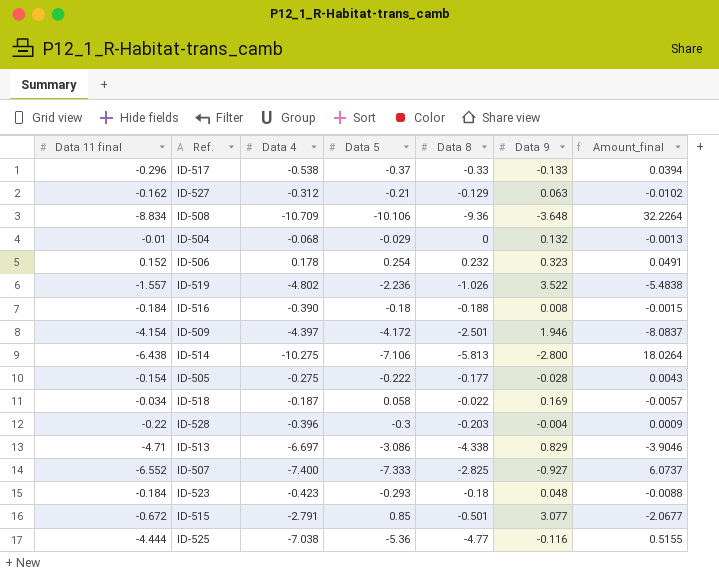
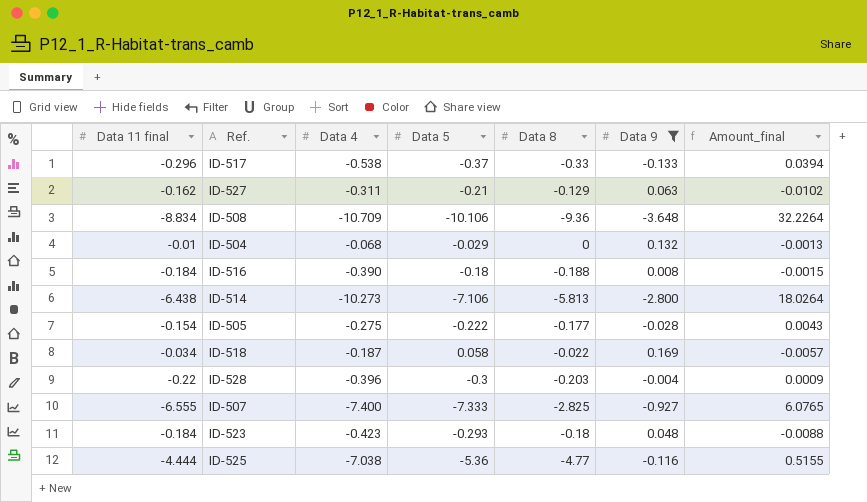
filter: none -> Data 9 <= 0.169
ID-527 | Data 4: -0.312 -> -0.311
ID-514 | Data 4: -10.275 -> -10.273
ID-507 | Data 11 final: -6.552 -> -6.555
ID-507 | Amount_final: 6.0737 -> 6.0765

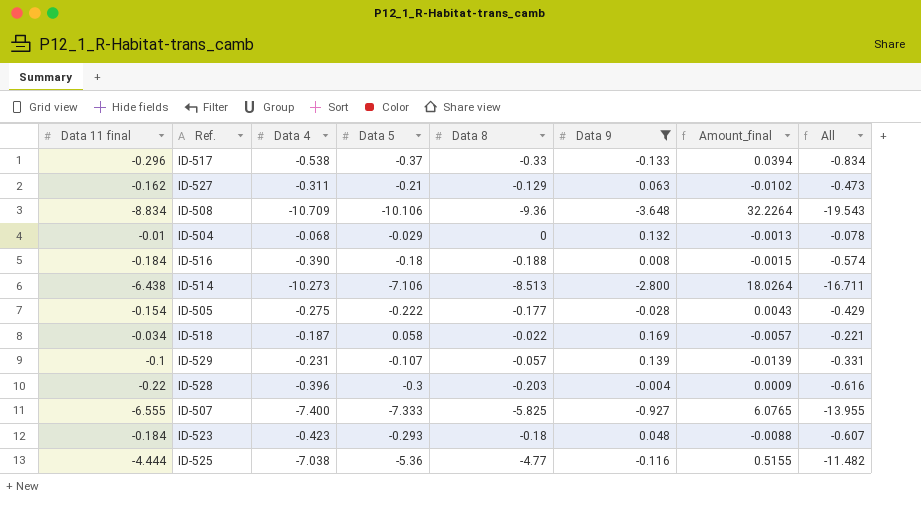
column All | formula: none -> [Data 11 final] + [Data 4]
ID-514 | Data 8: -5.813 -> -8.513
row ID-529: none -> -0.1 | -0.231 | -0.107 | -0.057 | 0.139 | -0.0139 | -0.331
ID-507 | Data 8: -2.825 -> -5.825

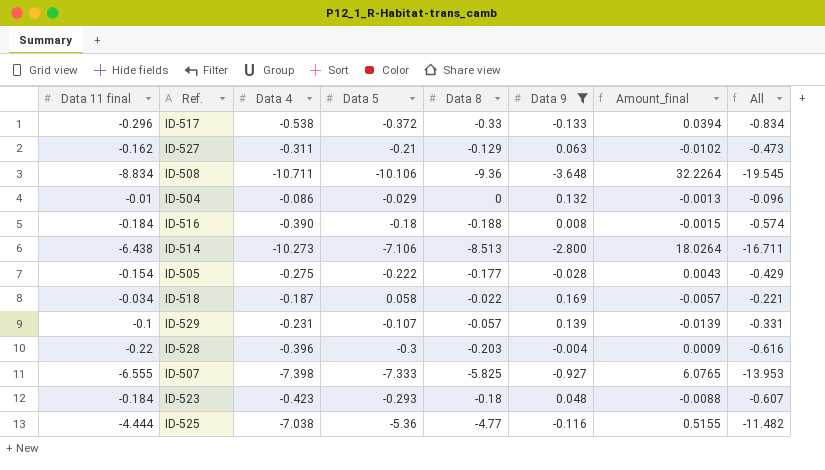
ID-517 | Data 5: -0.37 -> -0.372
ID-508 | Data 4: -10.709 -> -10.711
ID-508 | All: -19.543 -> -19.545
ID-504 | Data 4: -0.068 -> -0.086
ID-504 | All: -0.078 -> -0.096
ID-507 | Data 4: -7.400 -> -7.398
ID-507 | All: -13.955 -> -13.953

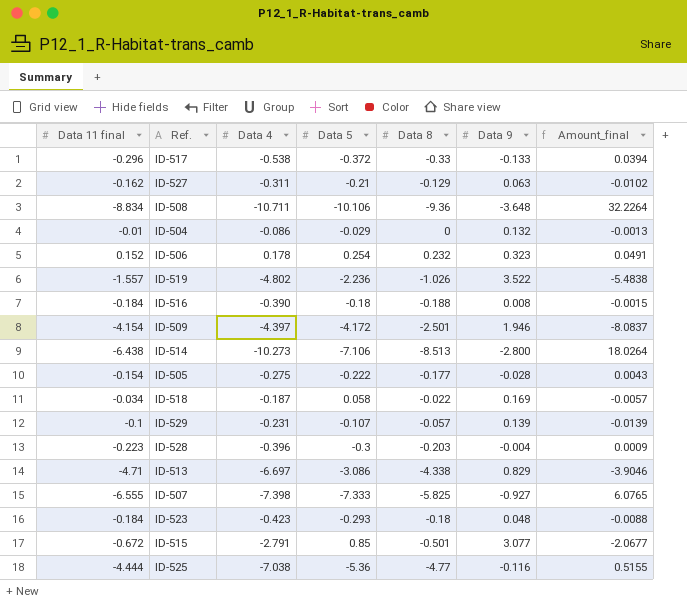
filter: Data 9 <= 0.169 -> none
column All | formula: [Data 11 final] + [Data 4] -> none
ID-528 | Data 11 final: -0.22 -> -0.223

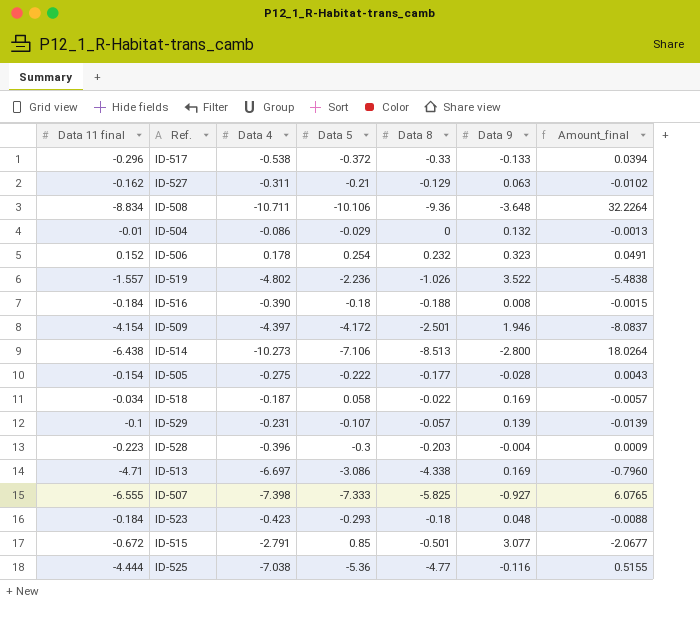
ID-513 | Data 9: 0.829 -> 0.169
ID-513 | Amount_final: -3.9046 -> -0.7960

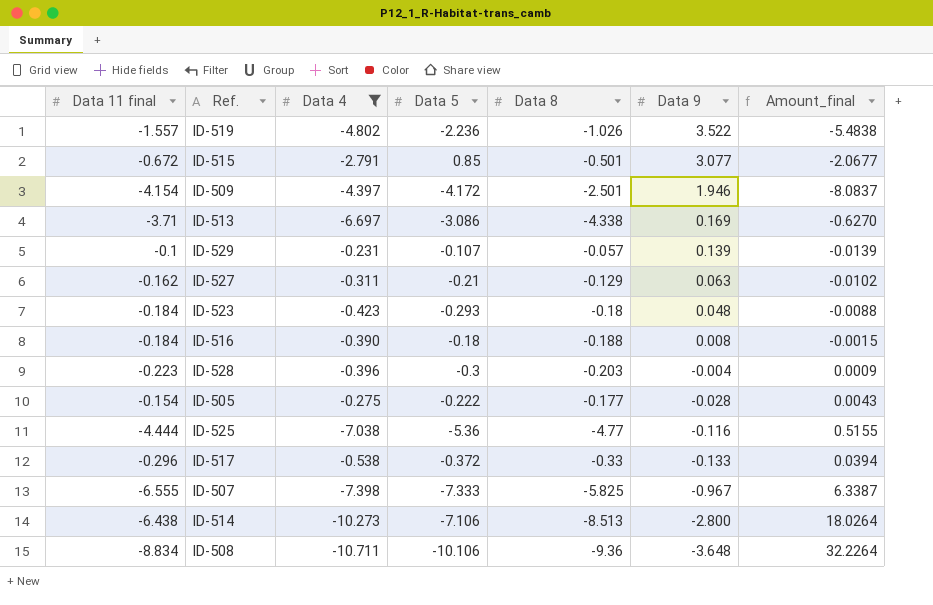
filter: none -> Data 4 <= -0.231
row order: none -> Data 9 descending
ID-513 | Data 11 final: -4.71 -> -3.71
ID-513 | Amount_final: -0.7960 -> -0.6270
ID-507 | Data 9: -0.927 -> -0.967
ID-507 | Amount_final: 6.0765 -> 6.3387

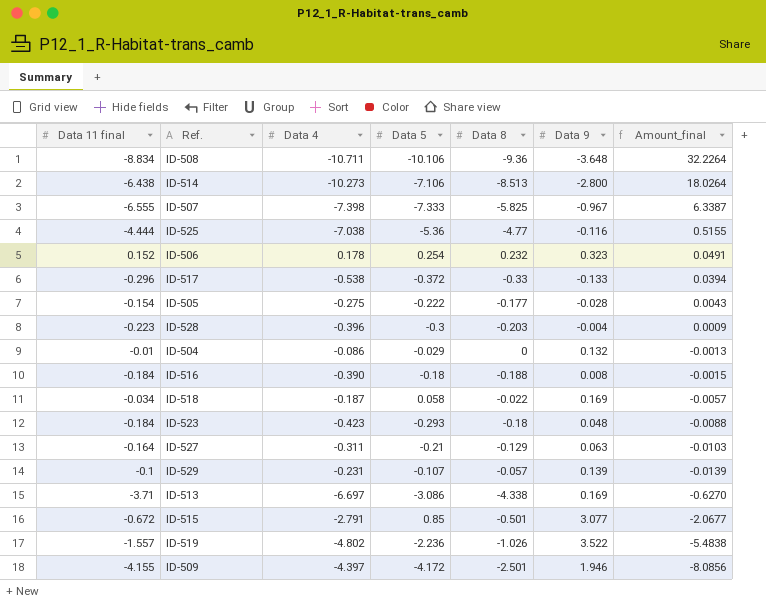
filter: Data 4 <= -0.231 -> none
row order: Data 9 descending -> Amount_final descending
ID-527 | Data 11 final: -0.162 -> -0.164
ID-527 | Amount_final: -0.0102 -> -0.0103
ID-509 | Data 11 final: -4.154 -> -4.155
ID-509 | Amount_final: -8.0837 -> -8.0856

